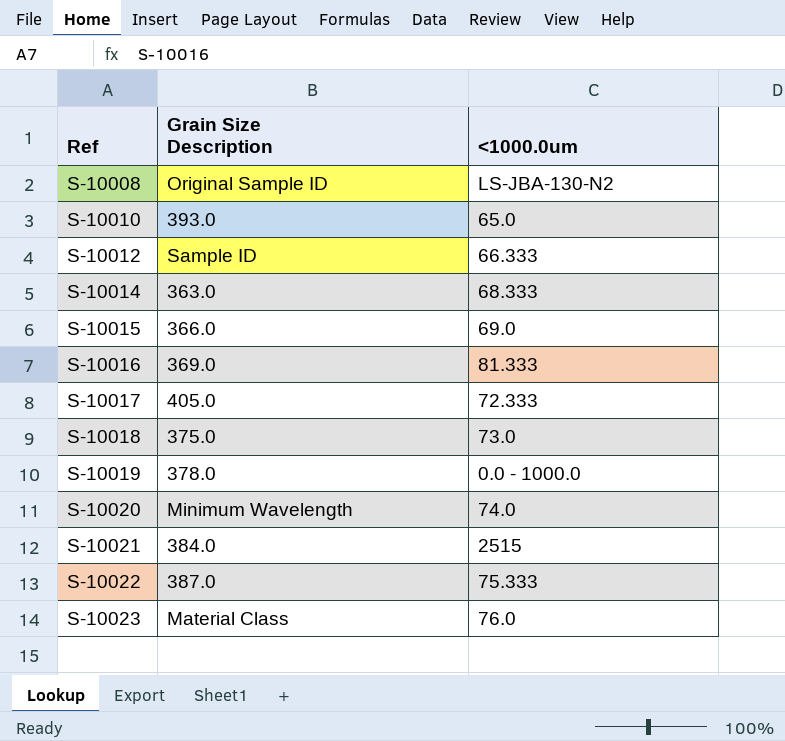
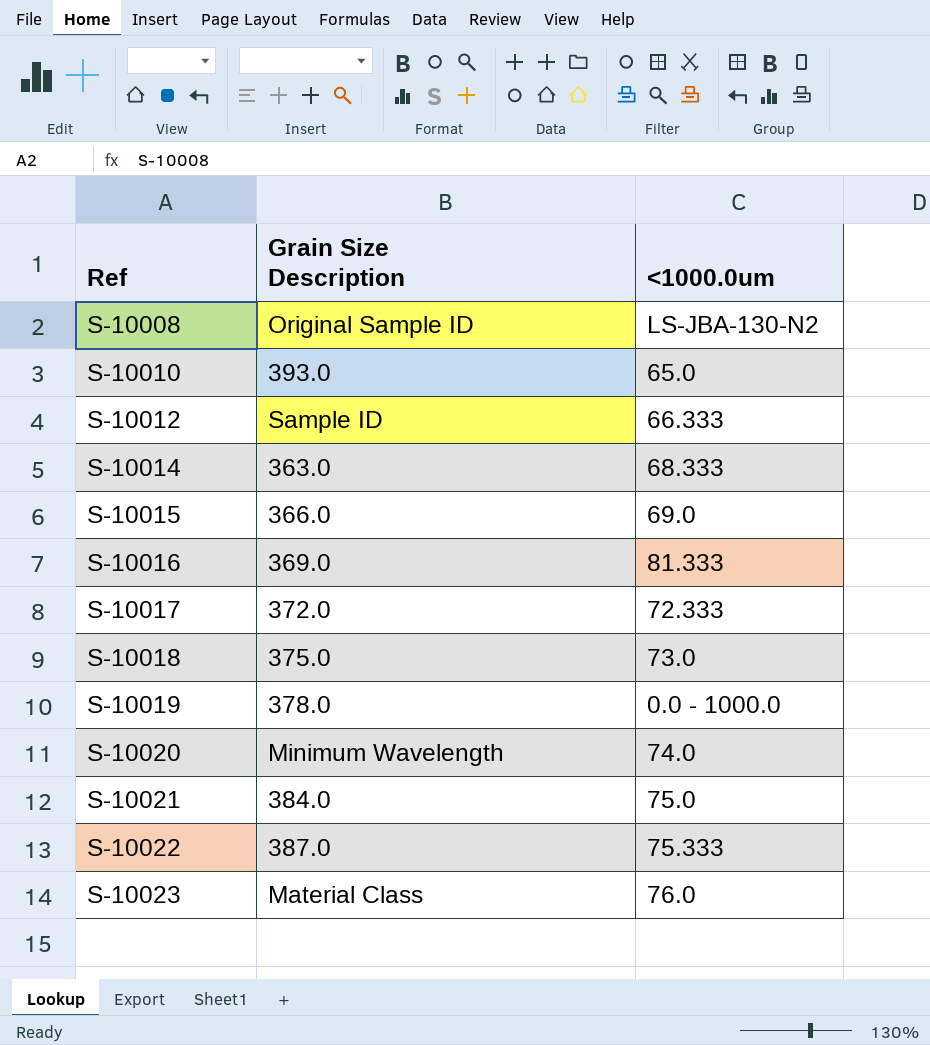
S-10017 | Grain Size Description: 405.0 -> 372.0
S-10021 | <1000.0um: 2515 -> 75.0

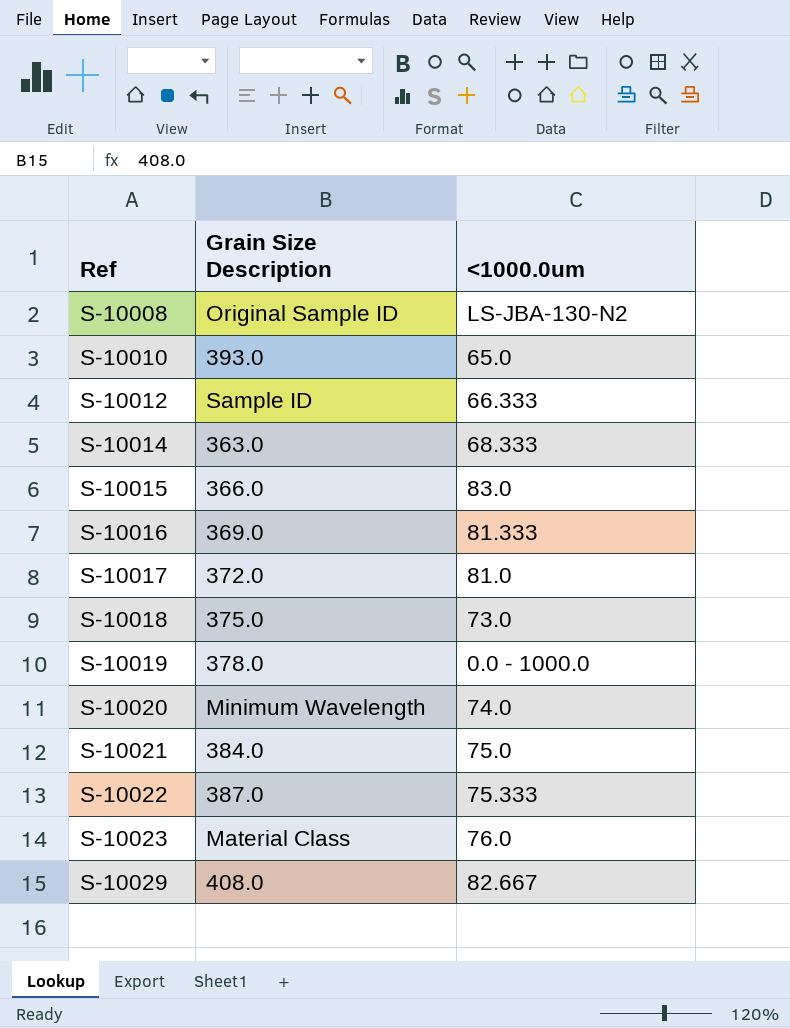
S-10015 | <1000.0um: 69.0 -> 83.0
S-10017 | <1000.0um: 72.333 -> 81.0
row S-10029: none -> 408.0 | 82.667

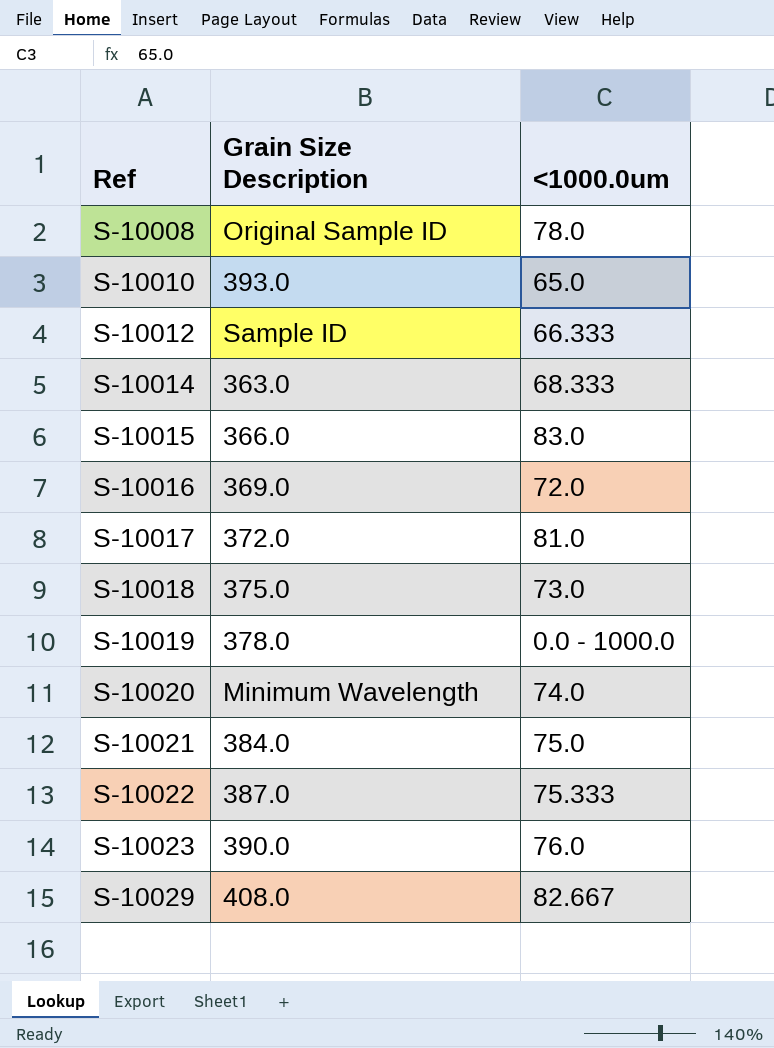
S-10008 | <1000.0um: LS-JBA-130-N2 -> 78.0
S-10016 | <1000.0um: 81.333 -> 72.0
S-10023 | Grain Size Description: Material Class -> 390.0

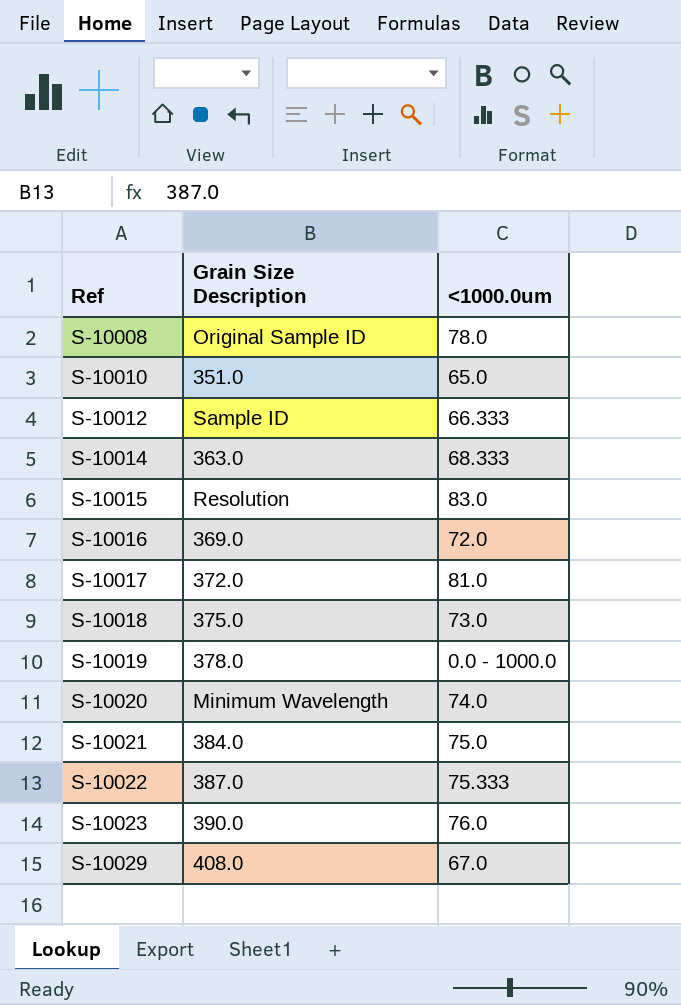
S-10010 | Grain Size Description: 393.0 -> 351.0
S-10015 | Grain Size Description: 366.0 -> Resolution
S-10029 | <1000.0um: 82.667 -> 67.0

